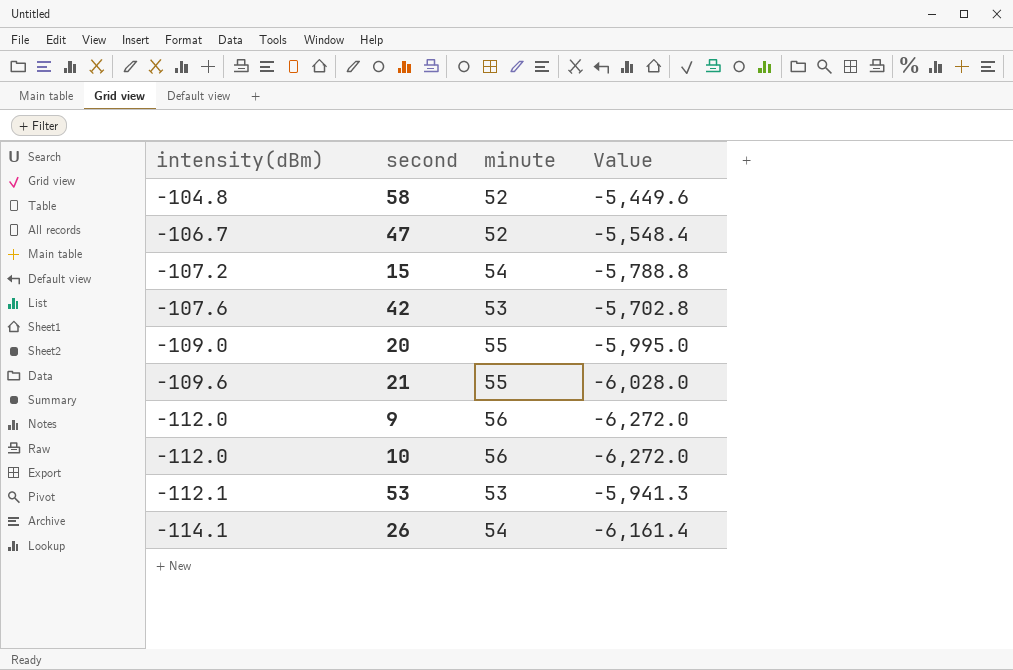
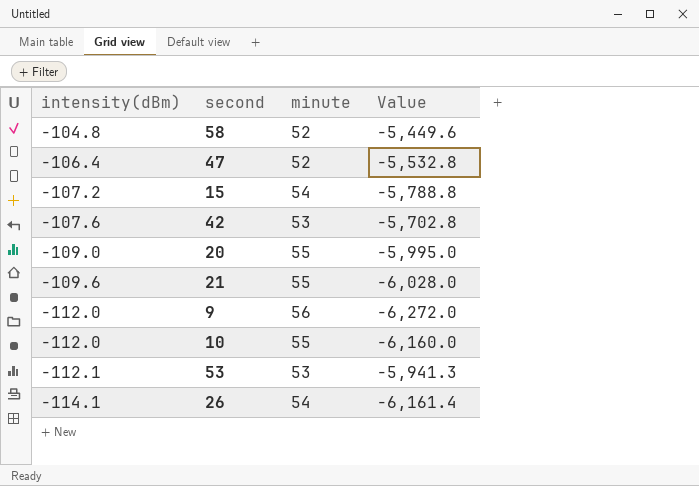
47 | intensity(dBm): -106.7 -> -106.4
47 | Value: -5,548.4 -> -5,532.8
10 | minute: 56 -> 55
10 | Value: -6,272.0 -> -6,160.0

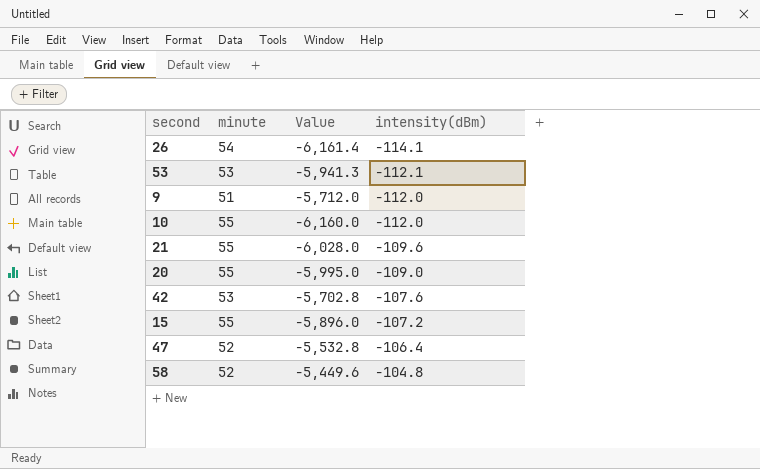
row order: intensity(dBm) descending -> intensity(dBm) ascending
column intensity(dBm) | position: 1 -> 4
9 | minute: 56 -> 51
9 | Value: -6,272.0 -> -5,712.0
15 | minute: 54 -> 55
15 | Value: -5,788.8 -> -5,896.0

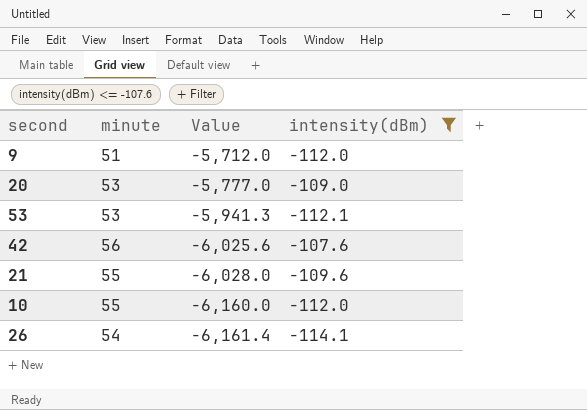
filter: none -> intensity(dBm) <= -107.6
row order: intensity(dBm) ascending -> Value descending
20 | minute: 55 -> 53
20 | Value: -5,995.0 -> -5,777.0
42 | minute: 53 -> 56
42 | Value: -5,702.8 -> -6,025.6

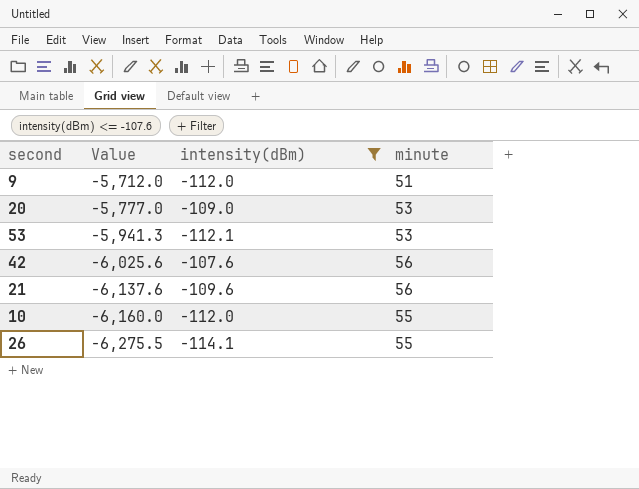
column minute | position: 2 -> 4
21 | Value: -6,028.0 -> -6,137.6
21 | minute: 55 -> 56
26 | Value: -6,161.4 -> -6,275.5
26 | minute: 54 -> 55

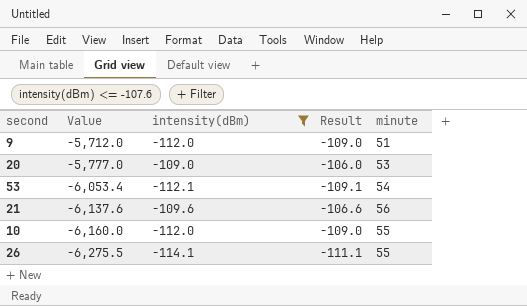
column Result | formula: none -> [intensity(dBm)] + 3
row 42: -6,025.6 | -107.6 | 56 -> none
53 | Value: -5,941.3 -> -6,053.4
53 | minute: 53 -> 54

